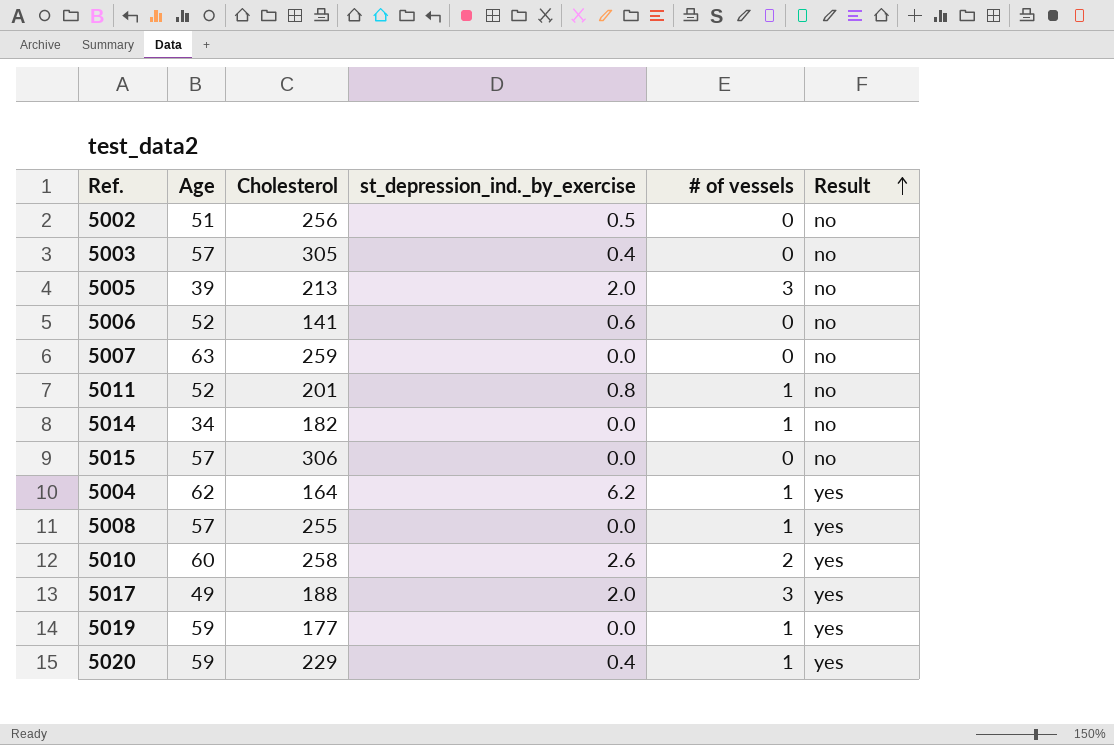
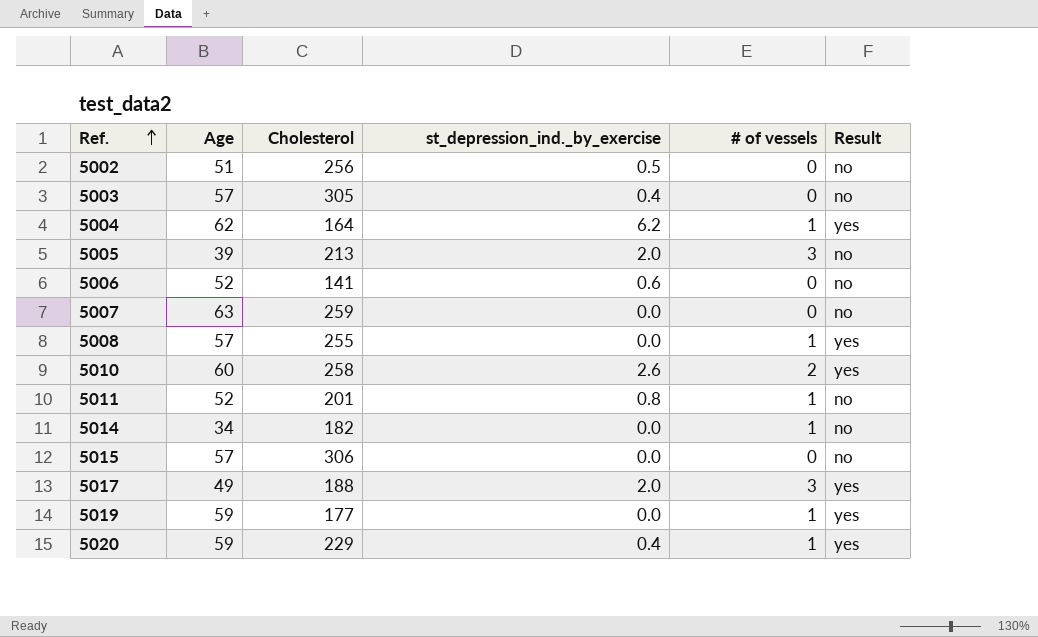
row order: Result ascending -> Ref. ascending

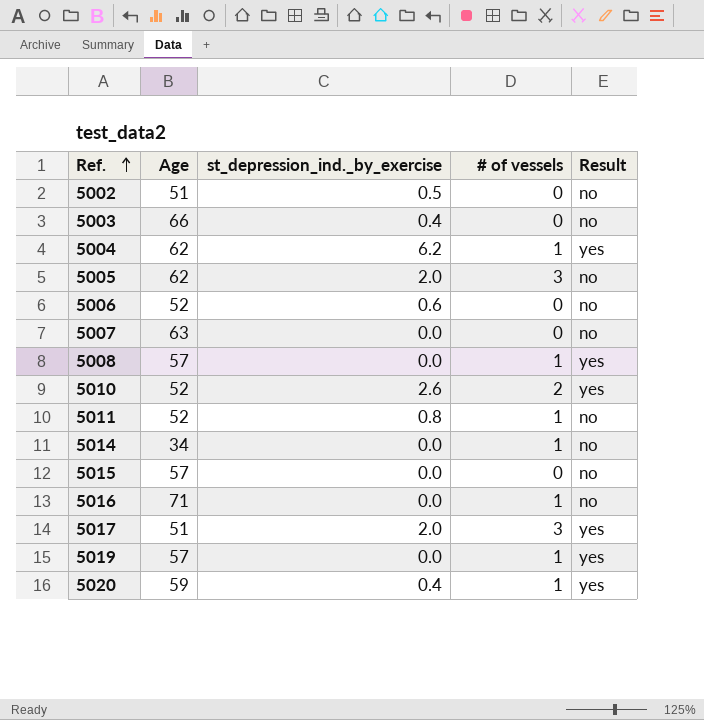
column Cholesterol | position: 3 -> none
5003 | Age: 57 -> 66
5005 | Age: 39 -> 62
5010 | Age: 60 -> 52
row 5016: none -> 71 | 0.0 | 1 | no
5017 | Age: 49 -> 51
5019 | Age: 59 -> 57

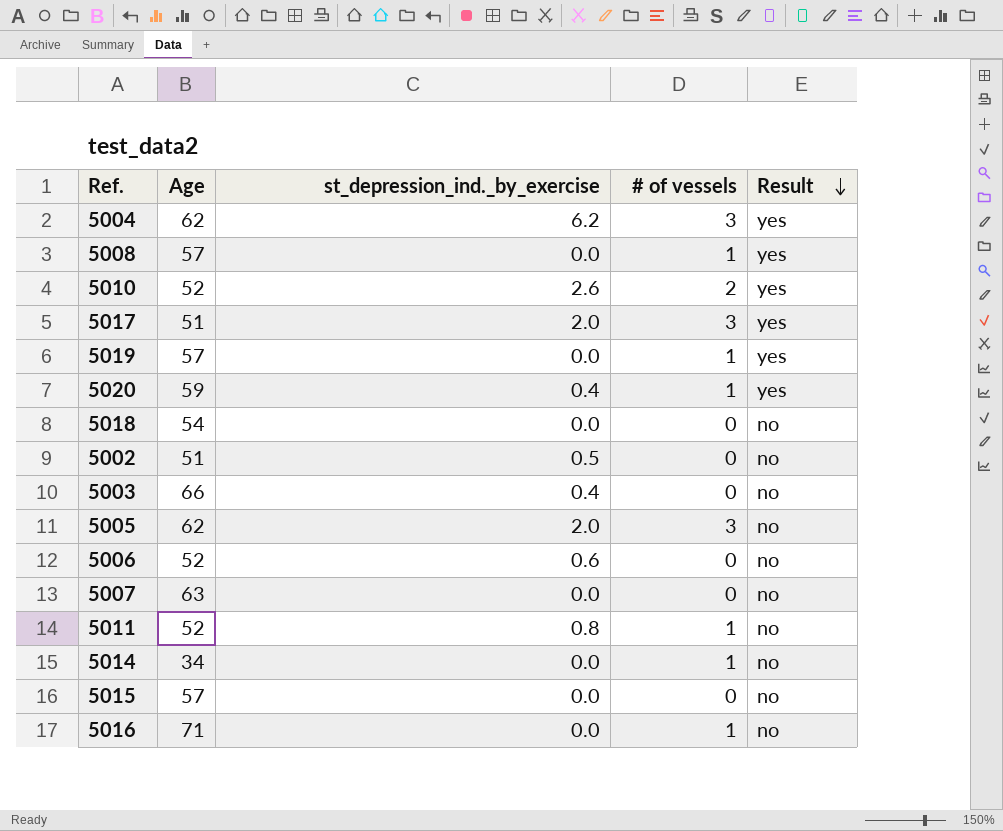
row order: Ref. ascending -> Result descending
5004 | # of vessels: 1 -> 3
row 5018: none -> 54 | 0.0 | 0 | no

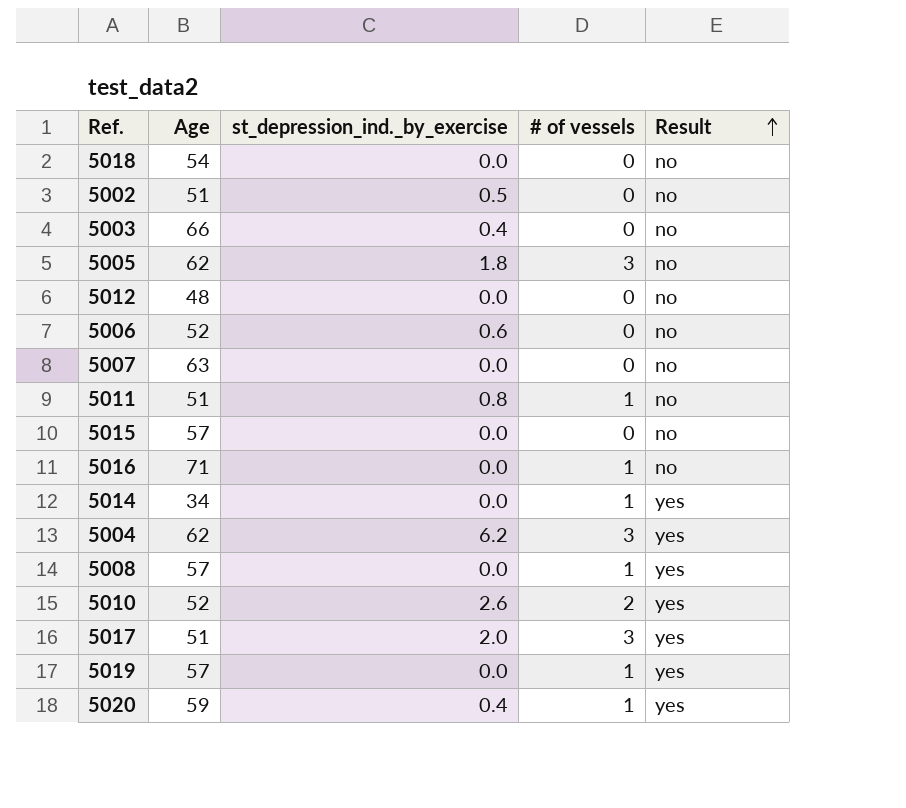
row order: Result descending -> Result ascending
5005 | st_depression_ind._by_exercise: 2.0 -> 1.8
row 5012: none -> 48 | 0.0 | 0 | no
5011 | Age: 52 -> 51
5014 | Result: no -> yes

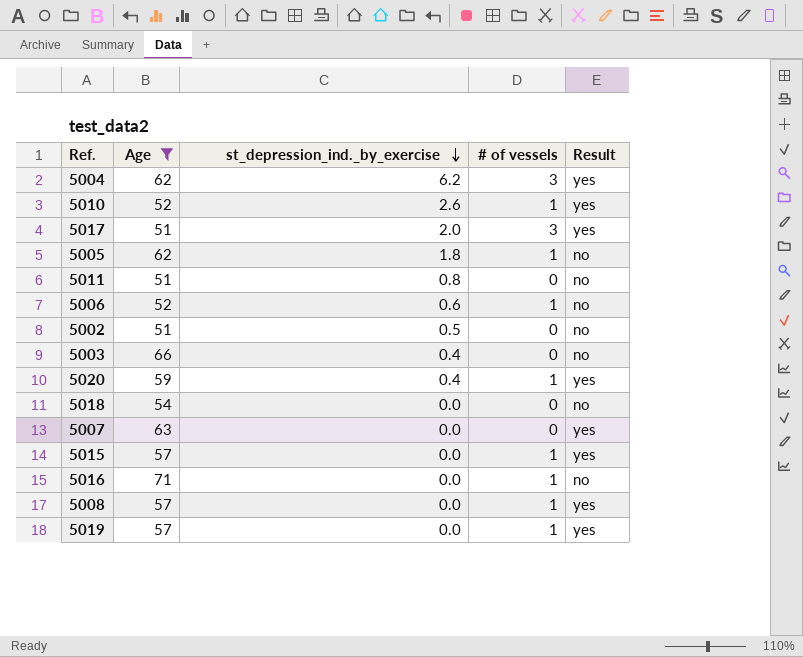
filter: none -> Age >= 51
row order: Result ascending -> st_depression_ind._by_exercise descending
5010 | # of vessels: 2 -> 1
5005 | # of vessels: 3 -> 1
5011 | # of vessels: 1 -> 0
5006 | # of vessels: 0 -> 1
5007 | Result: no -> yes
5015 | # of vessels: 0 -> 1
5015 | Result: no -> yes

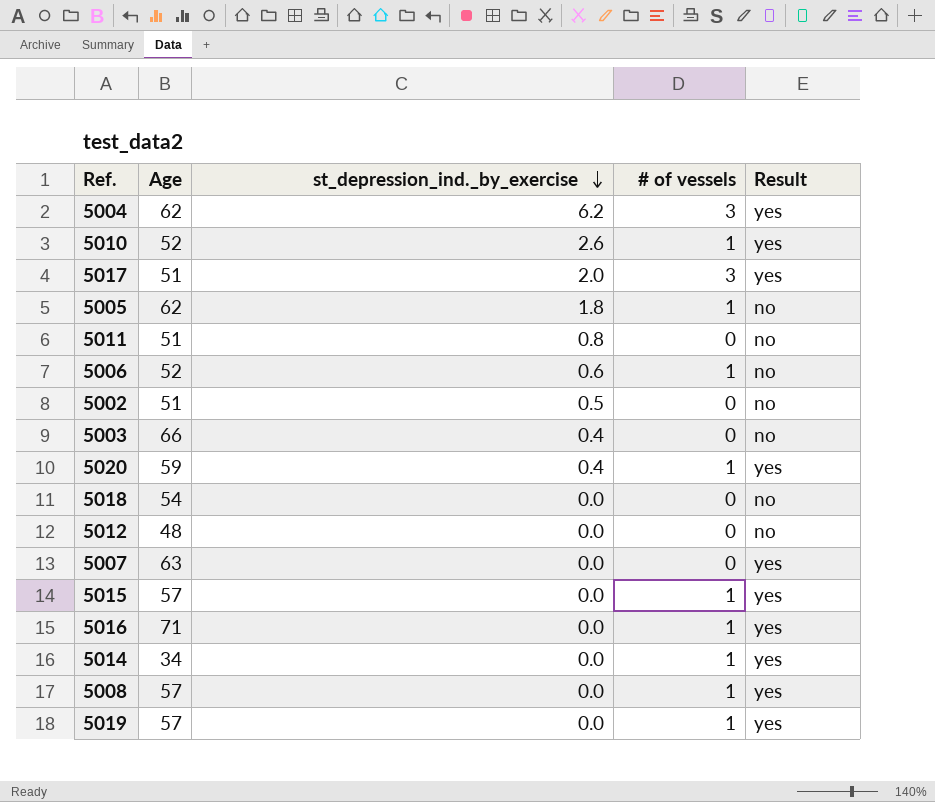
filter: Age >= 51 -> none
5016 | Result: no -> yes

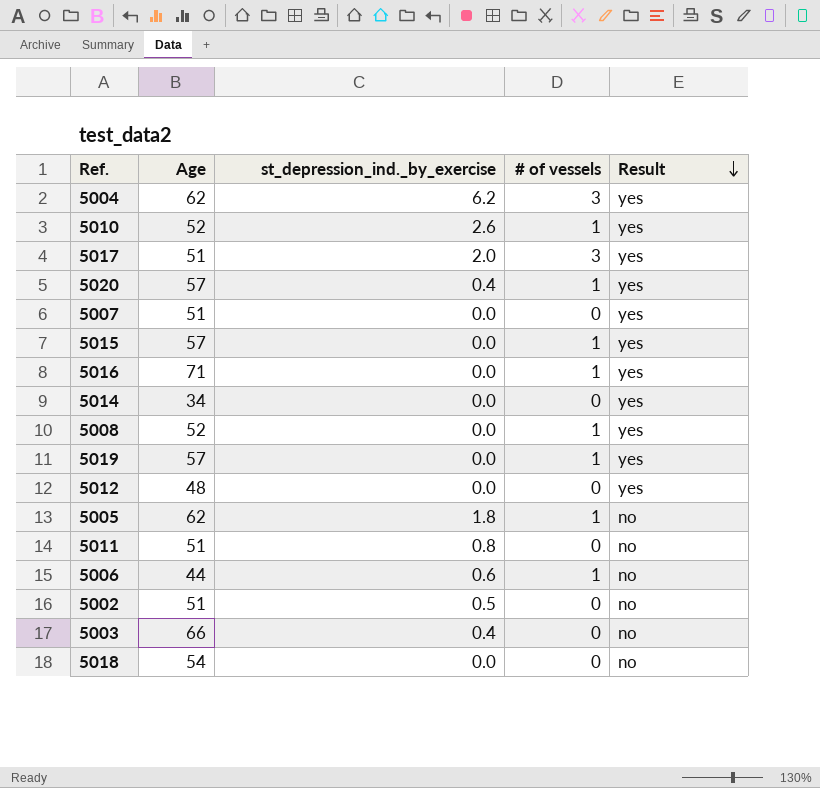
row order: st_depression_ind._by_exercise descending -> Result descending
5020 | Age: 59 -> 57
5007 | Age: 63 -> 51
5014 | # of vessels: 1 -> 0
5008 | Age: 57 -> 52
5012 | Result: no -> yes
5006 | Age: 52 -> 44

